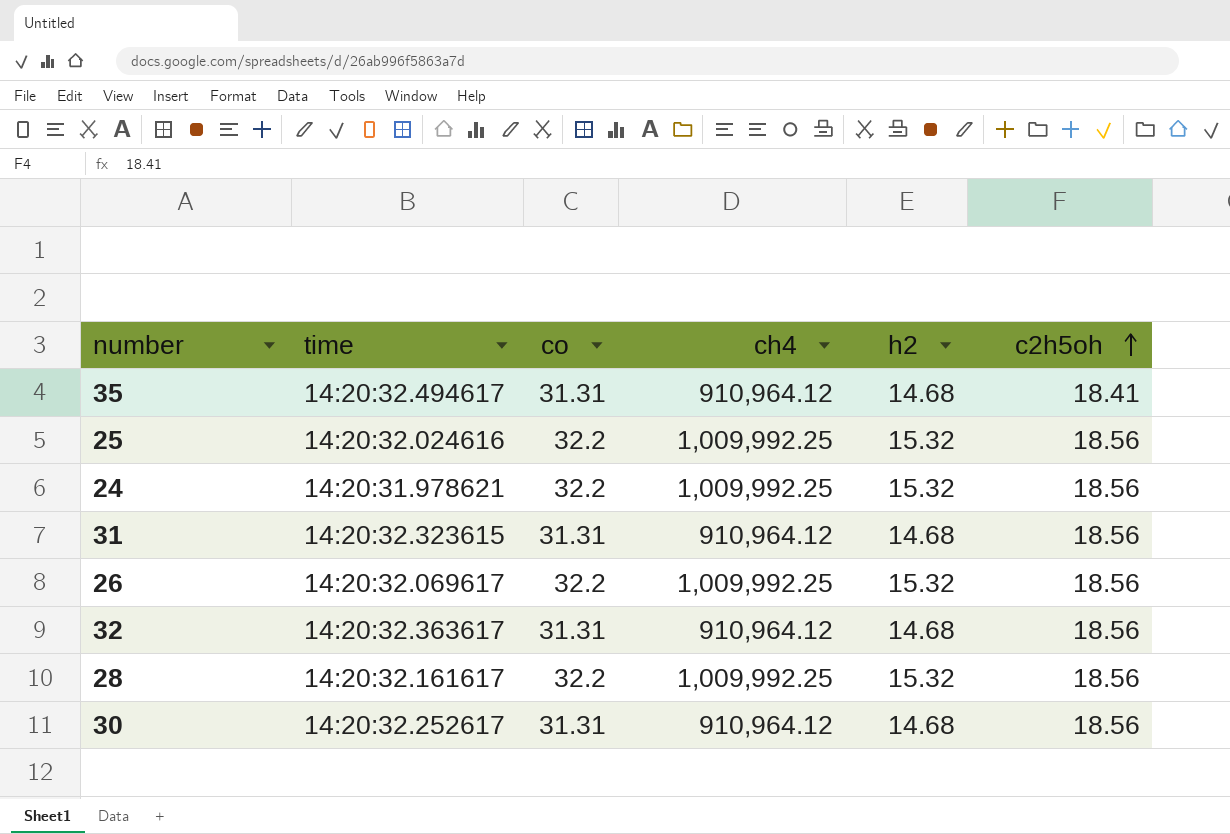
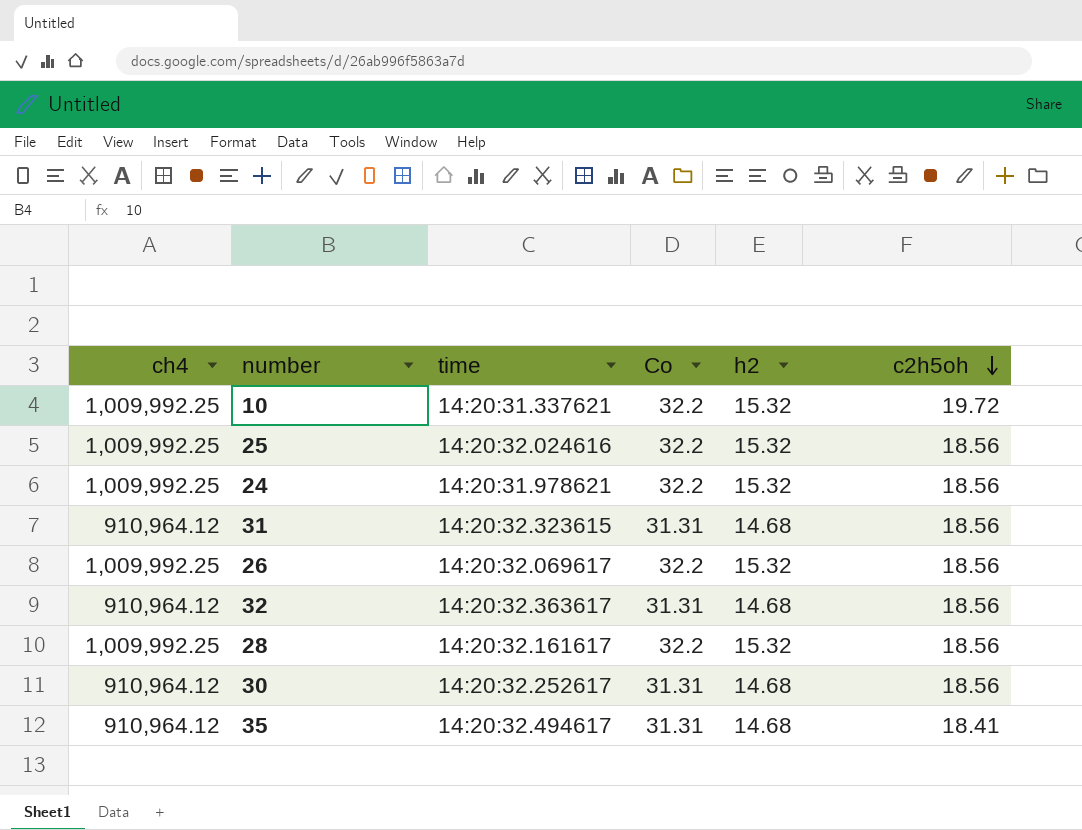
row order: c2h5oh ascending -> c2h5oh descending
column ch4 | position: 4 -> 1
column name: co -> Co
row 10: none -> 1,009,992.25 | 14:20:31.337621 | 32.2 | 15.32 | 19.72

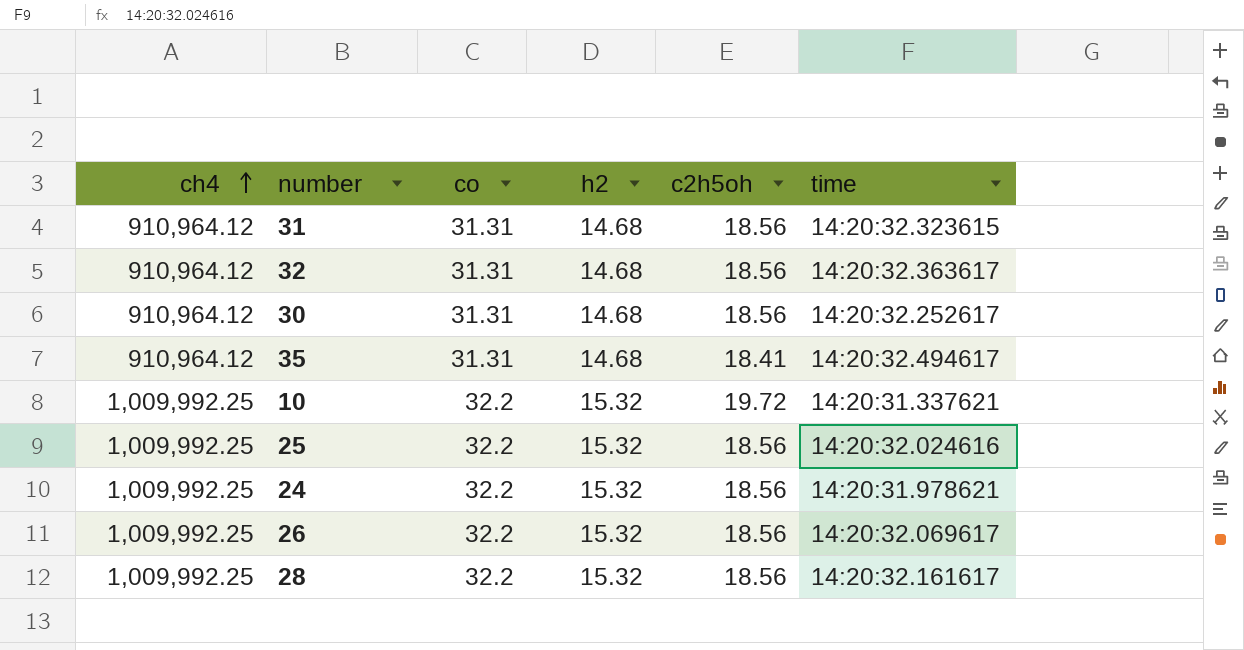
row order: c2h5oh descending -> ch4 ascending
column name: Co -> co
column time | position: 3 -> 6

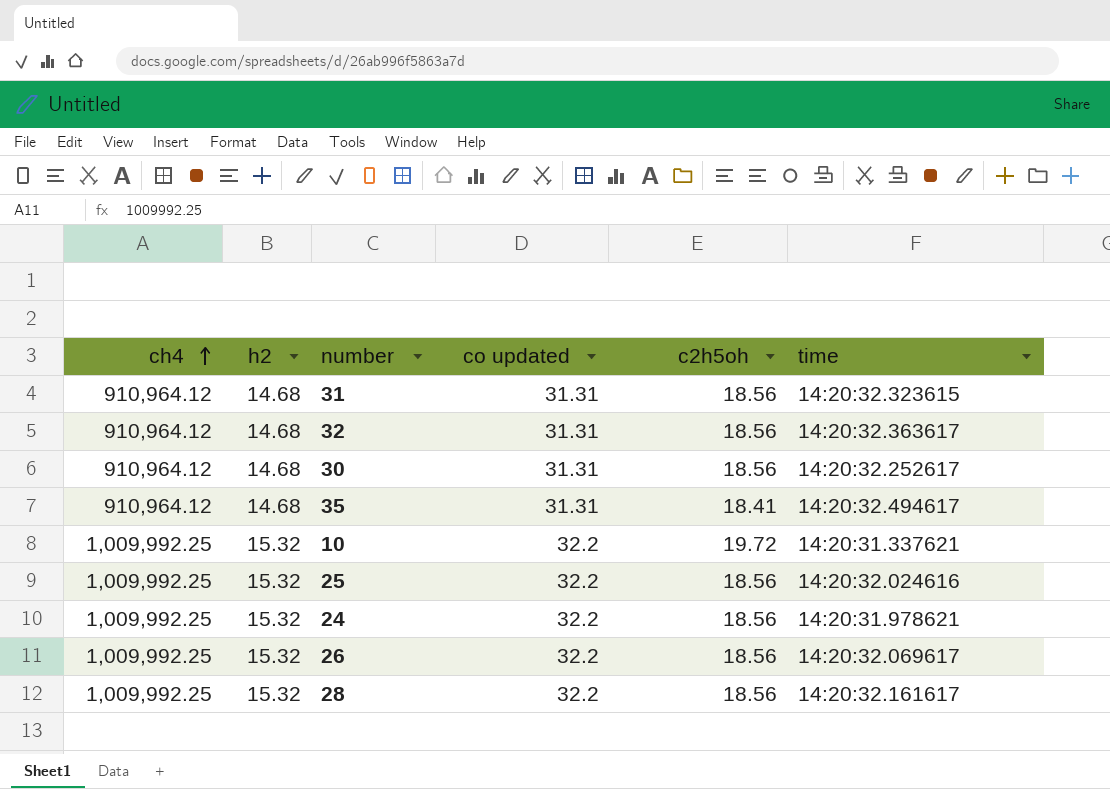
column h2 | position: 4 -> 2
column name: co -> co updated

